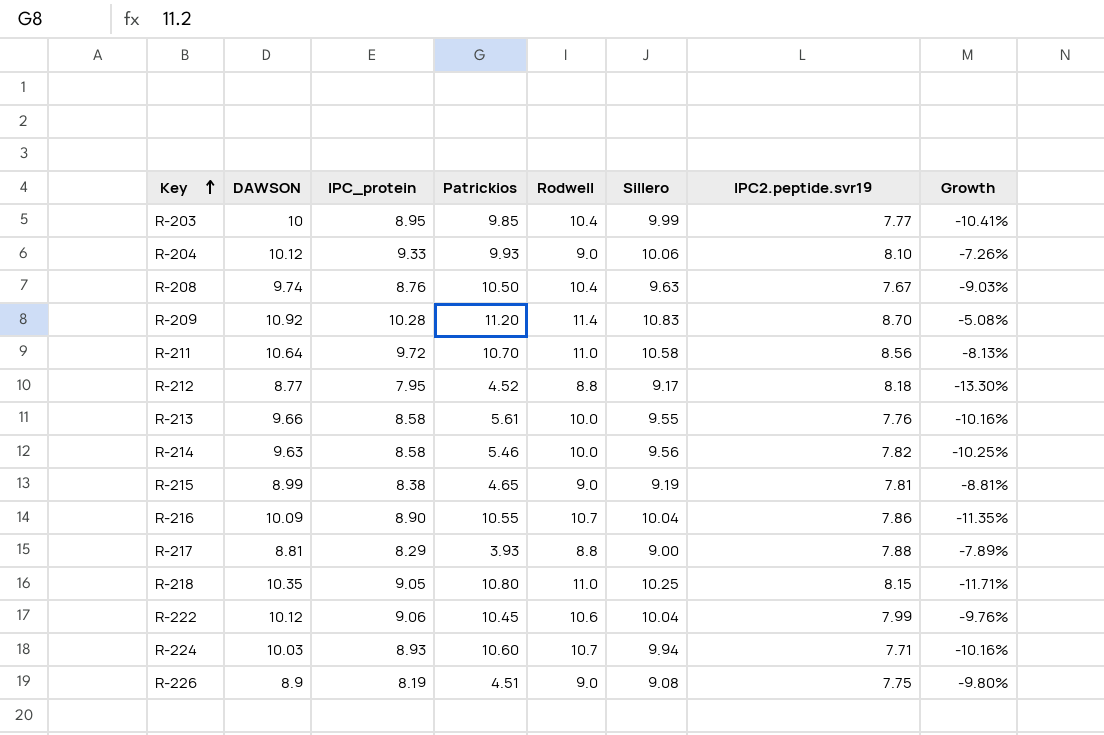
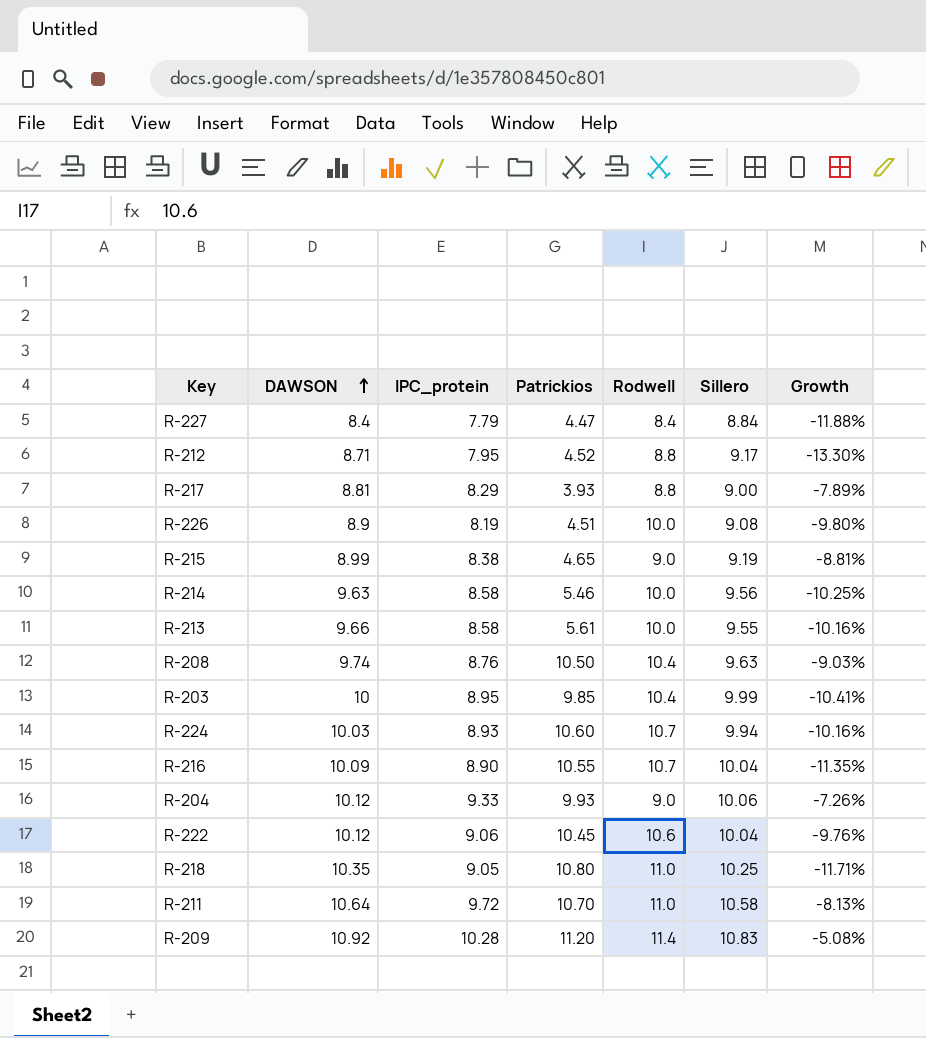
row order: Key ascending -> DAWSON ascending
column IPC2.peptide.svr19 | position: 7 -> none
row R-227: none -> 8.4 | 7.79 | 4.47 | 8.4 | 8.84 | -11.88%
R-212 | DAWSON: 8.77 -> 8.71
R-226 | Rodwell: 9.0 -> 10.0

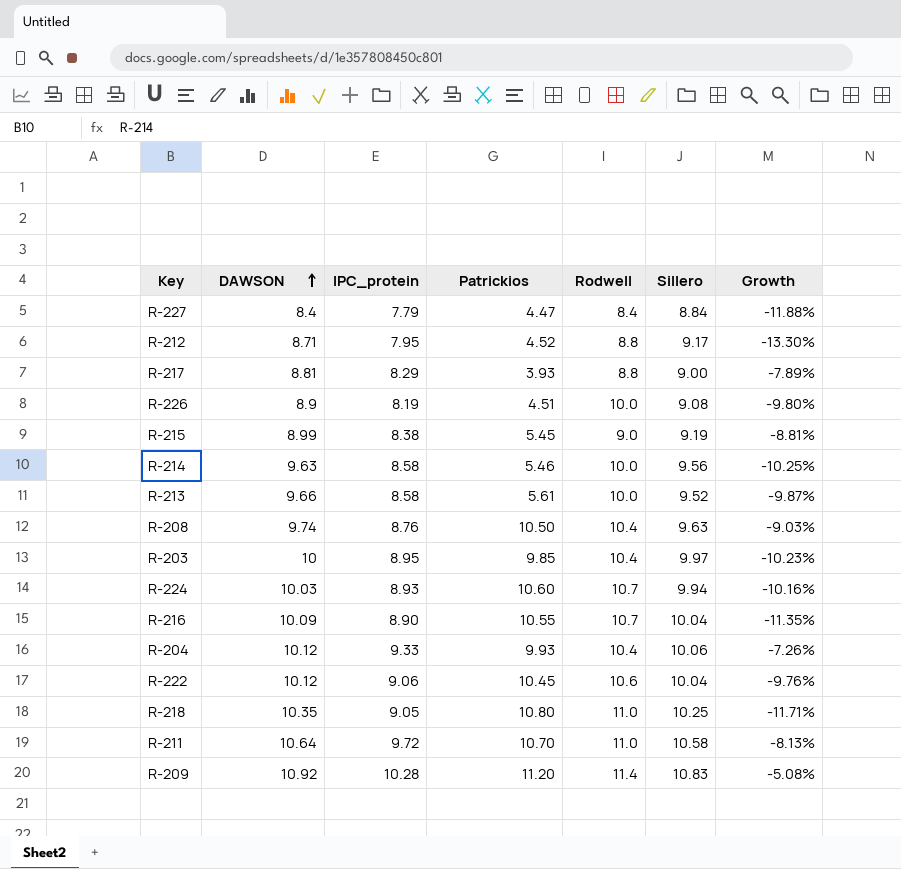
R-215 | Patrickios: 4.65 -> 5.45
R-213 | Sillero: 9.55 -> 9.52
R-213 | Growth: -10.16% -> -9.87%
R-203 | Sillero: 9.99 -> 9.97
R-203 | Growth: -10.41% -> -10.23%
R-204 | Rodwell: 9.0 -> 10.4

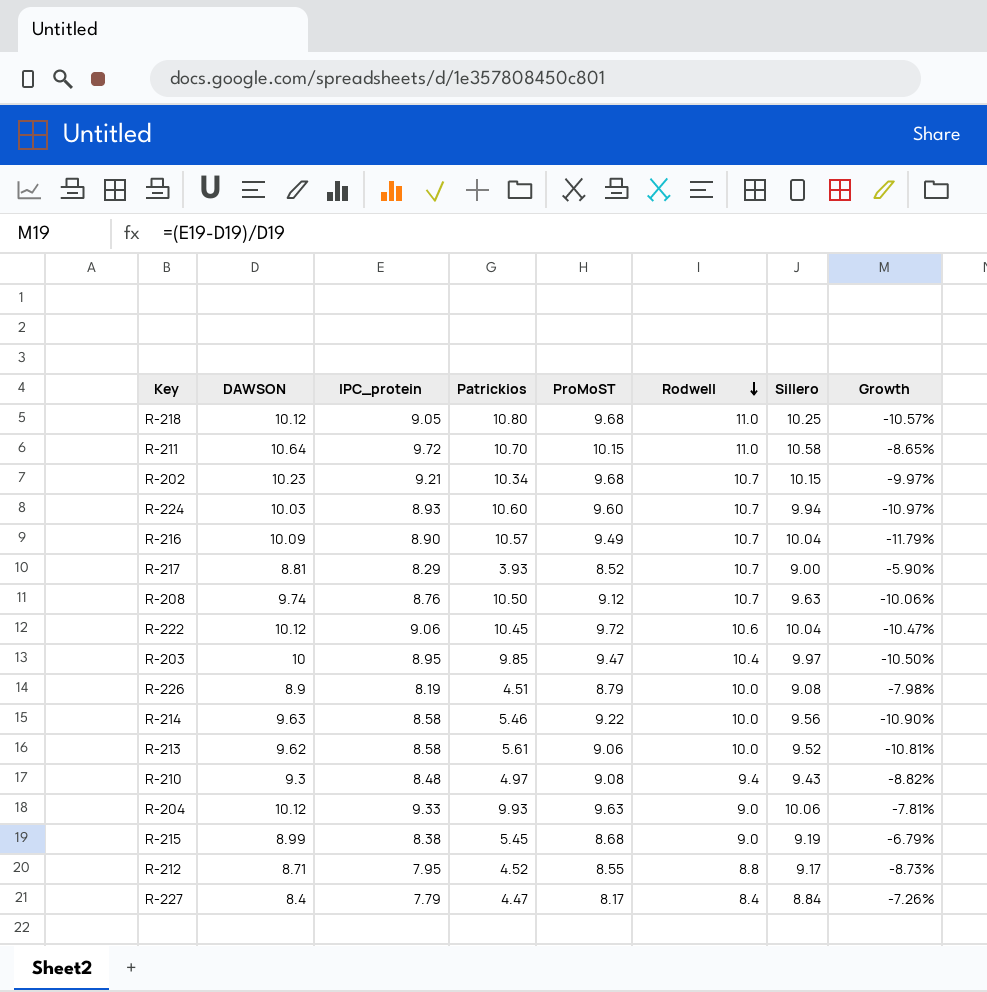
row order: DAWSON ascending -> Rodwell descending
column ProMoST | position: none -> 5
column Growth | formula: ([IPC_protein] - [Sillero]) / [Sillero] -> ([IPC_protein] - [DAWSON]) / [DAWSON]
row R-209: 10.92 | 10.28 | 11.20 | 11.4 | 10.83 | -5.08% -> none
R-218 | DAWSON: 10.35 -> 10.12
row R-202: none -> 10.23 | 9.21 | 10.34 | 9.68 | 10.7 | 10.15 | -9.97%
R-216 | Patrickios: 10.55 -> 10.57
R-217 | Rodwell: 8.8 -> 10.7
R-208 | Rodwell: 10.4 -> 10.7
R-213 | DAWSON: 9.66 -> 9.62
row R-210: none -> 9.3 | 8.48 | 4.97 | 9.08 | 9.4 | 9.43 | -8.82%
R-204 | Rodwell: 10.4 -> 9.0

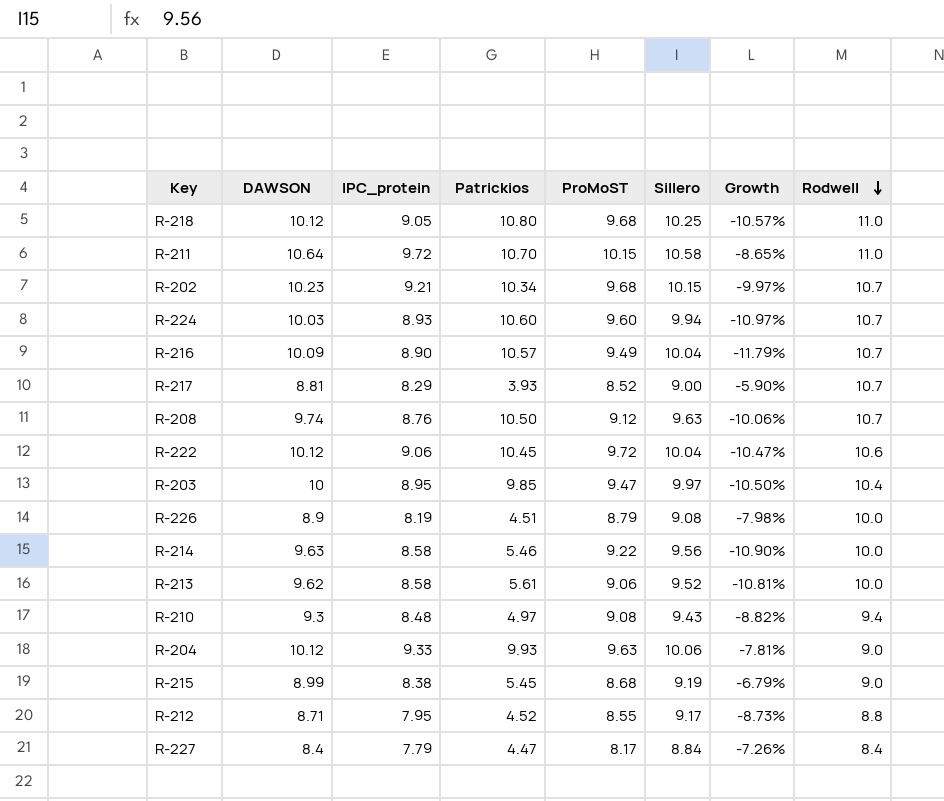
column Rodwell | position: 6 -> 8

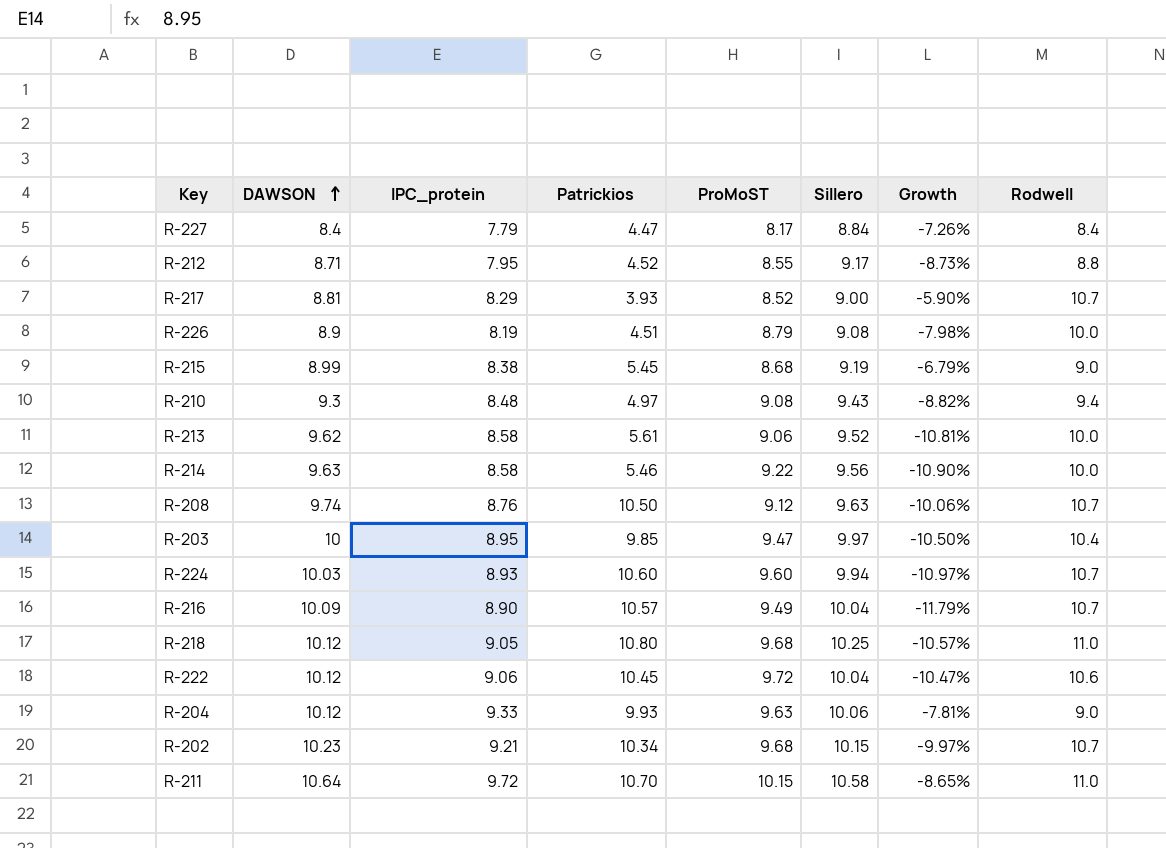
row order: Rodwell descending -> DAWSON ascending

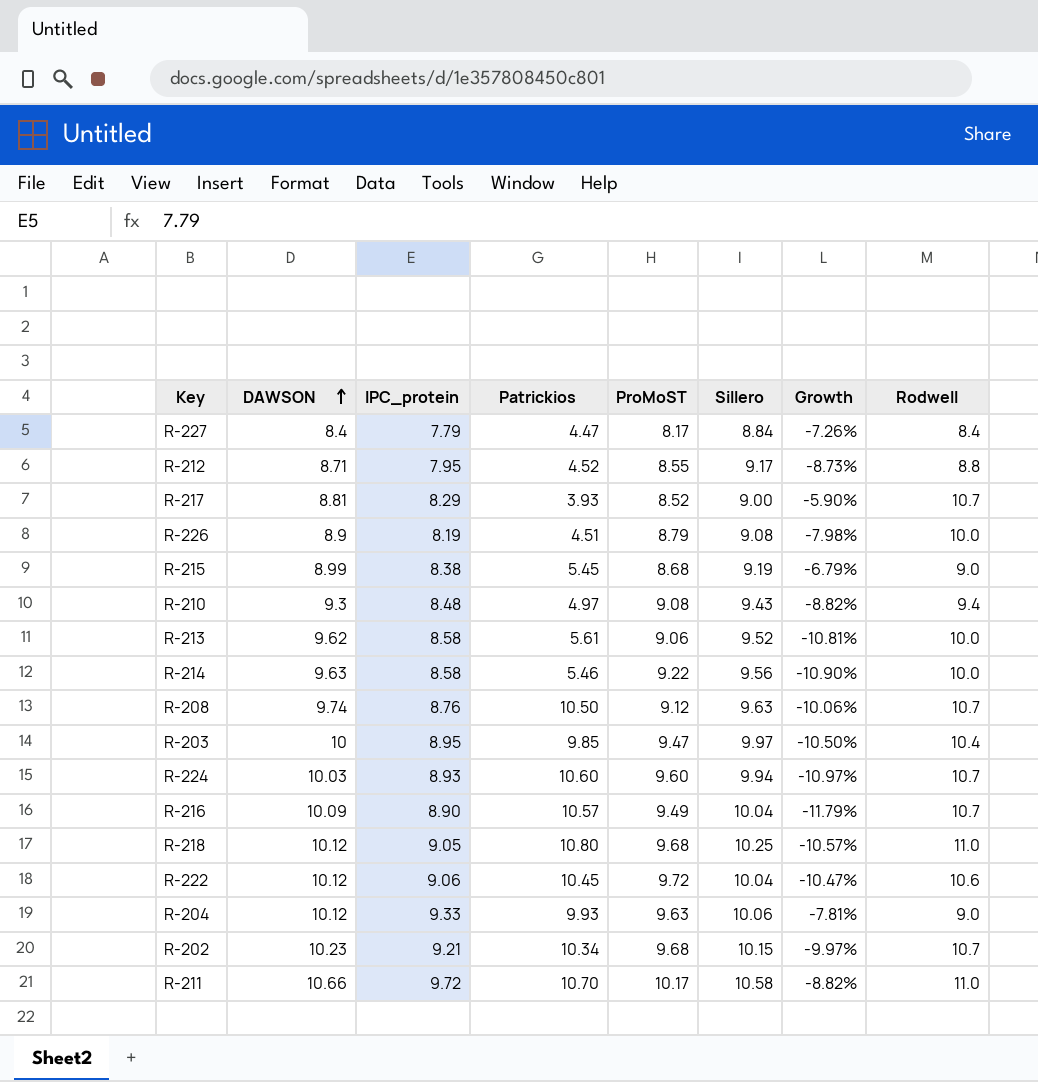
R-211 | DAWSON: 10.64 -> 10.66
R-211 | ProMoST: 10.15 -> 10.17
R-211 | Growth: -8.65% -> -8.82%

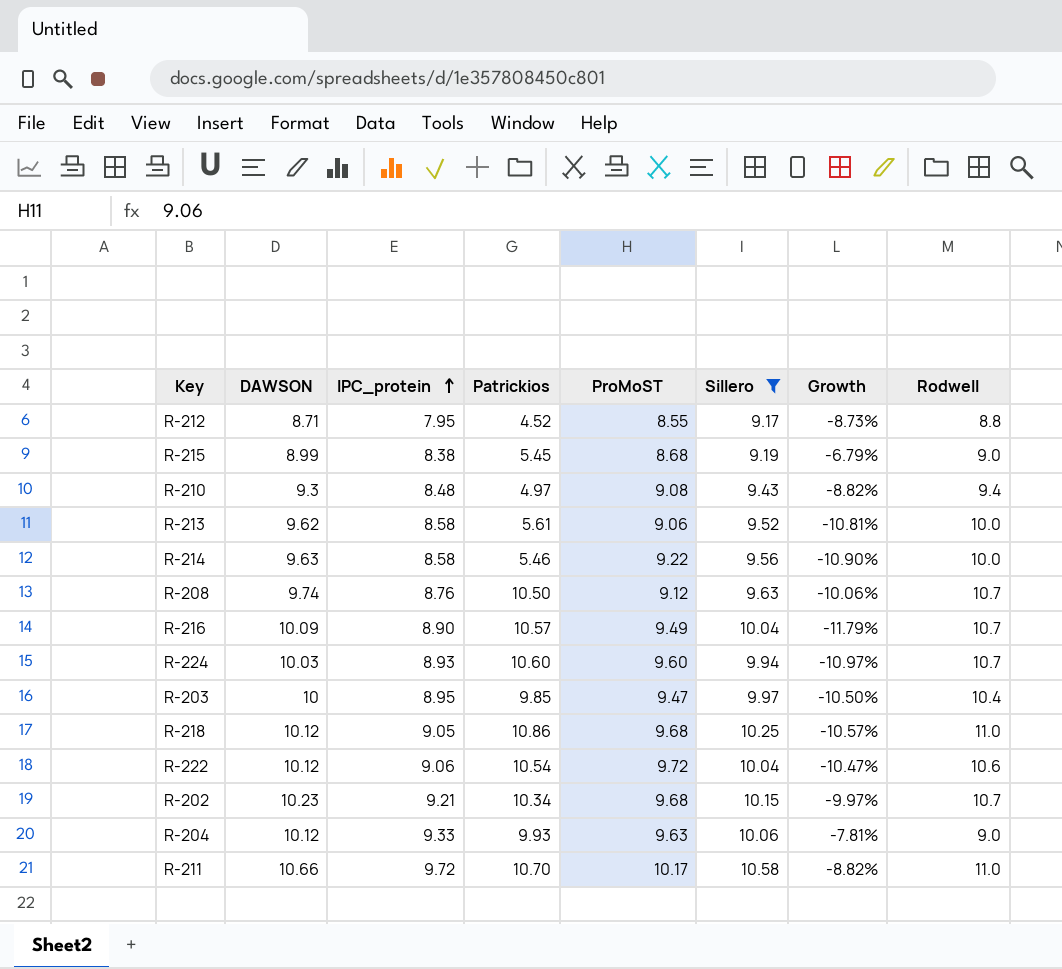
filter: none -> Sillero >= 9.17
row order: DAWSON ascending -> IPC_protein ascending
R-218 | Patrickios: 10.80 -> 10.86
R-222 | Patrickios: 10.45 -> 10.54

